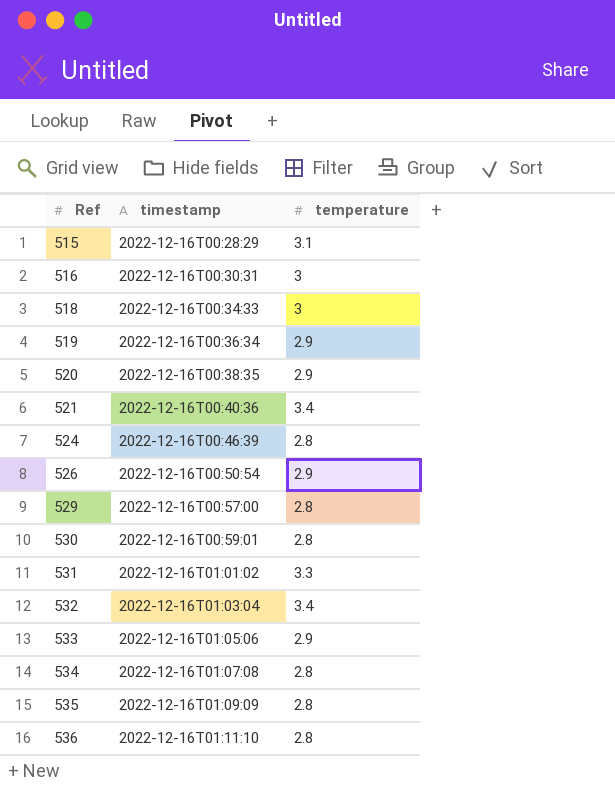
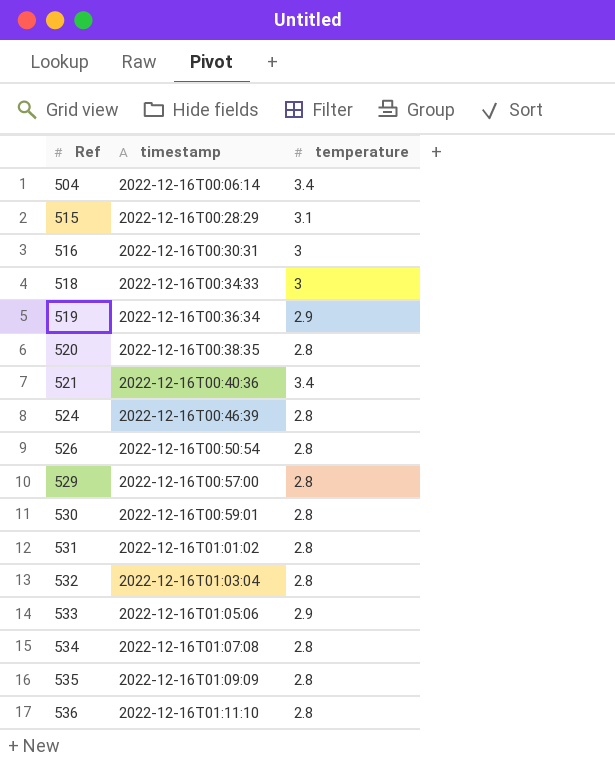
row 504: none -> 2022-12-16T00:06:14 | 3.4
520 | temperature: 2.9 -> 2.8
526 | temperature: 2.9 -> 2.8
531 | temperature: 3.3 -> 2.8
532 | temperature: 3.4 -> 2.8

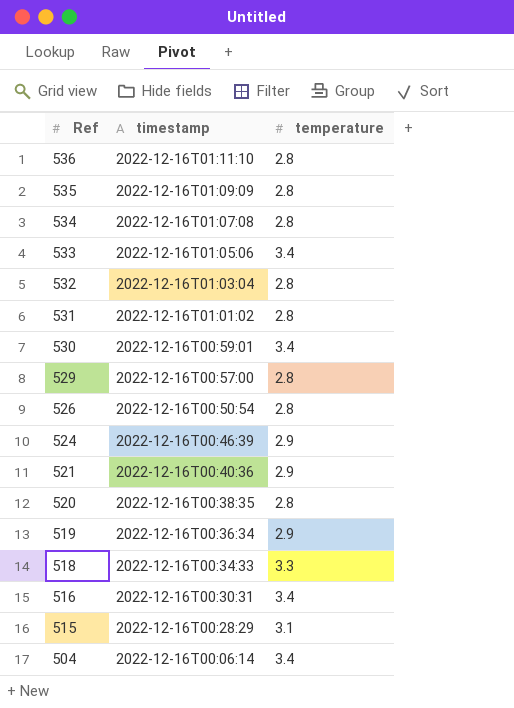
row order: Ref ascending -> Ref descending
533 | temperature: 2.9 -> 3.4
530 | temperature: 2.8 -> 3.4
524 | temperature: 2.8 -> 2.9
521 | temperature: 3.4 -> 2.9
518 | temperature: 3 -> 3.3
516 | temperature: 3 -> 3.4

